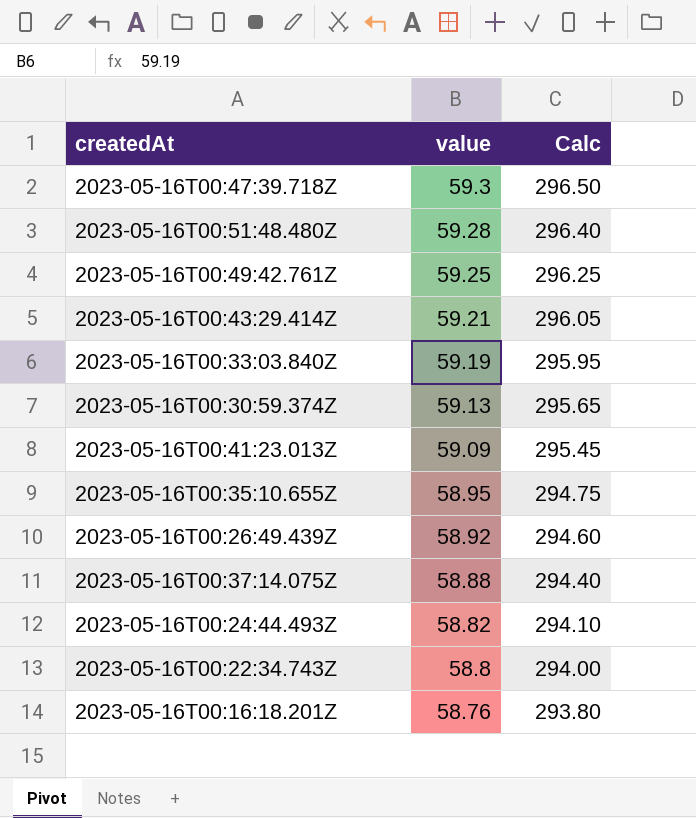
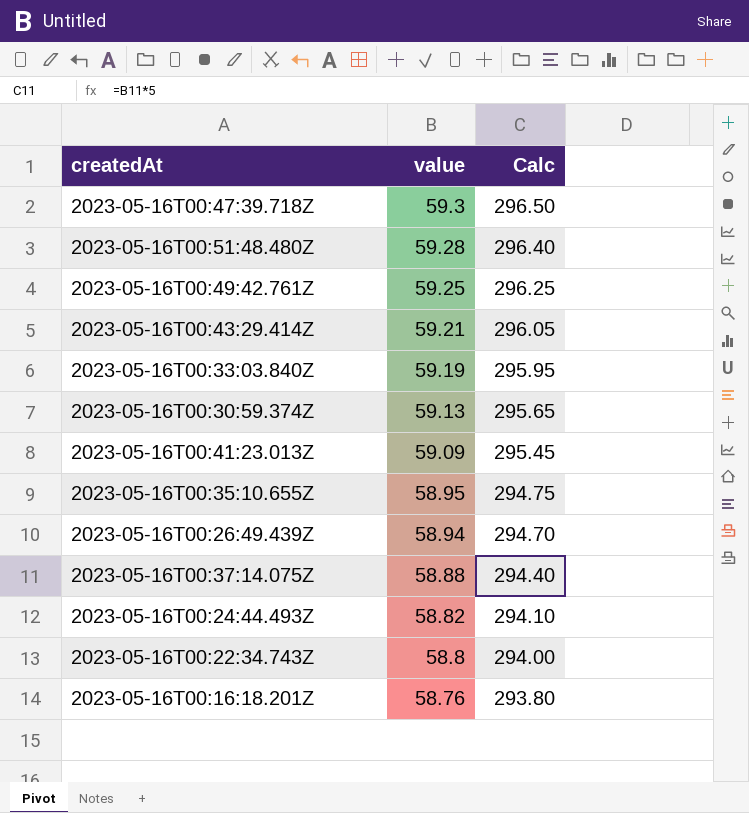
2023-05-16T00:26:49.439Z | value: 58.92 -> 58.94
2023-05-16T00:26:49.439Z | Calc: 294.60 -> 294.70

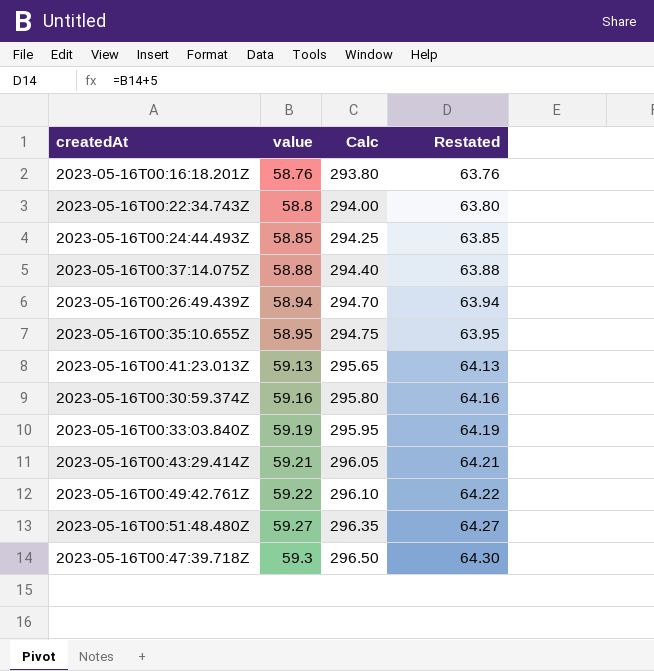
row order: value descending -> value ascending
column Restated | formula: none -> [value] + 5
2023-05-16T00:24:44.493Z | value: 58.82 -> 58.85
2023-05-16T00:24:44.493Z | Calc: 294.10 -> 294.25
2023-05-16T00:41:23.013Z | value: 59.09 -> 59.13
2023-05-16T00:41:23.013Z | Calc: 295.45 -> 295.65
2023-05-16T00:30:59.374Z | value: 59.13 -> 59.16
2023-05-16T00:30:59.374Z | Calc: 295.65 -> 295.80
2023-05-16T00:49:42.761Z | value: 59.25 -> 59.22
2023-05-16T00:49:42.761Z | Calc: 296.25 -> 296.10
2023-05-16T00:51:48.480Z | value: 59.28 -> 59.27
2023-05-16T00:51:48.480Z | Calc: 296.40 -> 296.35

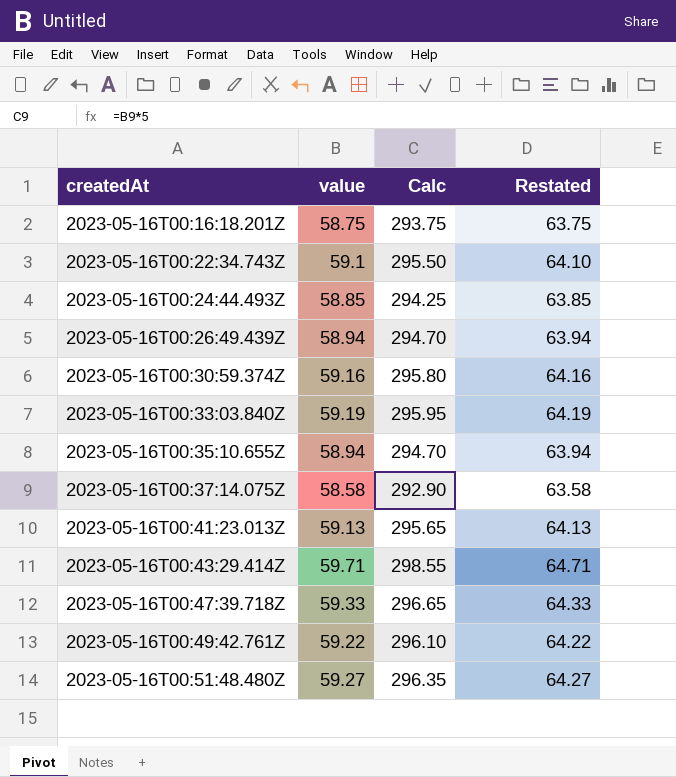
row order: value ascending -> createdAt ascending
2023-05-16T00:16:18.201Z | value: 58.76 -> 58.75
2023-05-16T00:16:18.201Z | Calc: 293.80 -> 293.75
2023-05-16T00:16:18.201Z | Restated: 63.76 -> 63.75
2023-05-16T00:22:34.743Z | value: 58.8 -> 59.1
2023-05-16T00:22:34.743Z | Calc: 294.00 -> 295.50
2023-05-16T00:22:34.743Z | Restated: 63.80 -> 64.10
2023-05-16T00:35:10.655Z | value: 58.95 -> 58.94
2023-05-16T00:35:10.655Z | Calc: 294.75 -> 294.70
2023-05-16T00:35:10.655Z | Restated: 63.95 -> 63.94
2023-05-16T00:37:14.075Z | value: 58.88 -> 58.58
2023-05-16T00:37:14.075Z | Calc: 294.40 -> 292.90
2023-05-16T00:37:14.075Z | Restated: 63.88 -> 63.58
2023-05-16T00:43:29.414Z | value: 59.21 -> 59.71
2023-05-16T00:43:29.414Z | Calc: 296.05 -> 298.55
2023-05-16T00:43:29.414Z | Restated: 64.21 -> 64.71
2023-05-16T00:47:39.718Z | value: 59.3 -> 59.33
2023-05-16T00:47:39.718Z | Calc: 296.50 -> 296.65
2023-05-16T00:47:39.718Z | Restated: 64.30 -> 64.33

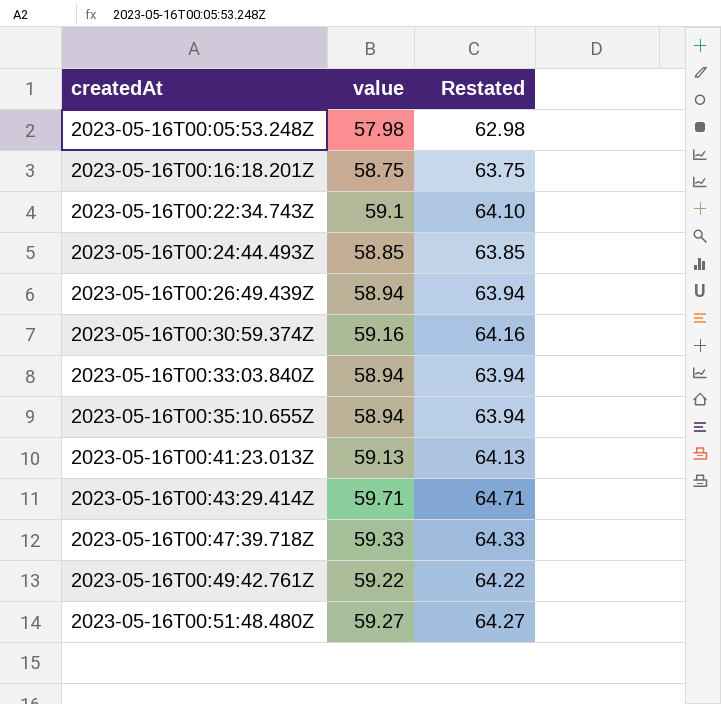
column Calc | formula: [value] * 5 -> none
row 2023-05-16T00:37:14.075Z: 58.58 | 292.90 | 63.58 -> none
row 2023-05-16T00:05:53.248Z: none -> 57.98 | 62.98
2023-05-16T00:33:03.840Z | value: 59.19 -> 58.94
2023-05-16T00:33:03.840Z | Restated: 64.19 -> 63.94

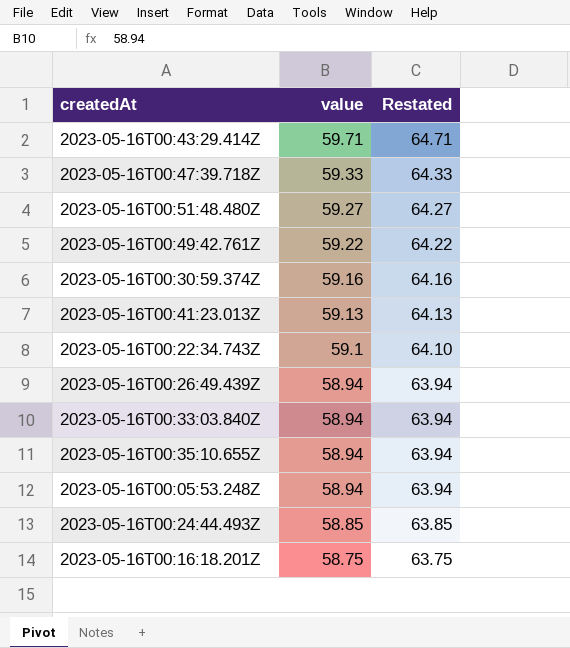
row order: createdAt ascending -> value descending
2023-05-16T00:05:53.248Z | value: 57.98 -> 58.94
2023-05-16T00:05:53.248Z | Restated: 62.98 -> 63.94

